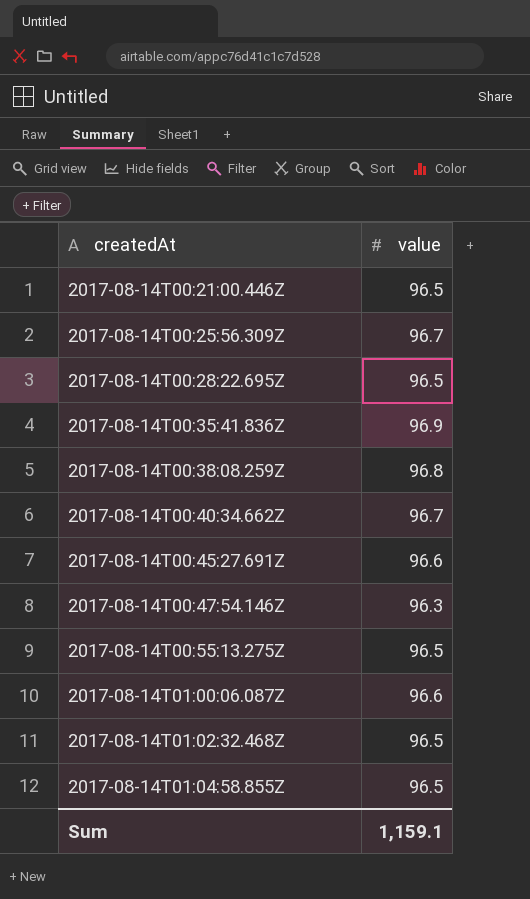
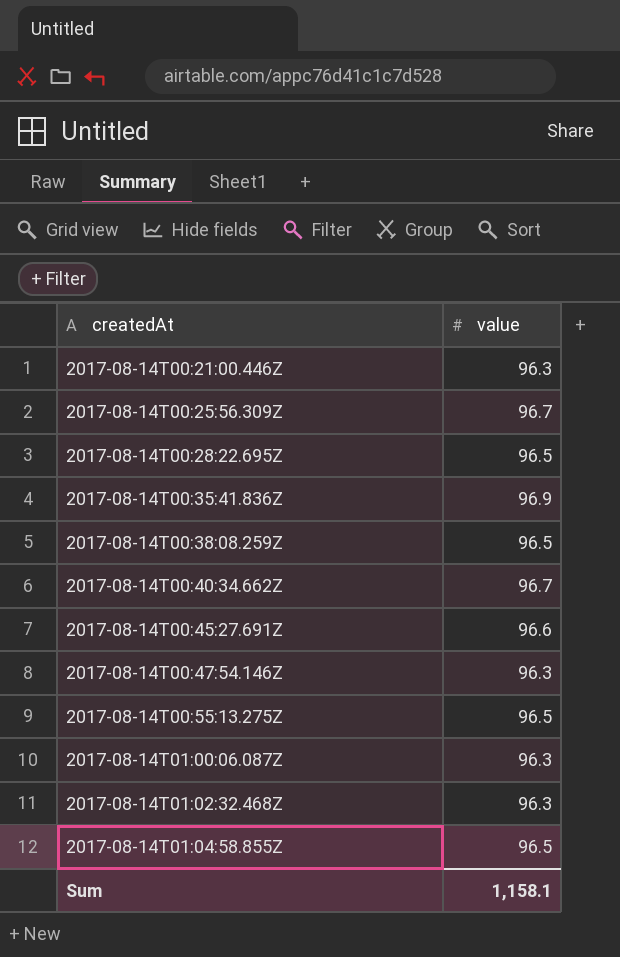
2017-08-14T00:21:00.446Z | value: 96.5 -> 96.3
2017-08-14T00:38:08.259Z | value: 96.8 -> 96.5
2017-08-14T01:00:06.087Z | value: 96.6 -> 96.3
2017-08-14T01:02:32.468Z | value: 96.5 -> 96.3
Sum | value: 1,159.1 -> 1,158.1

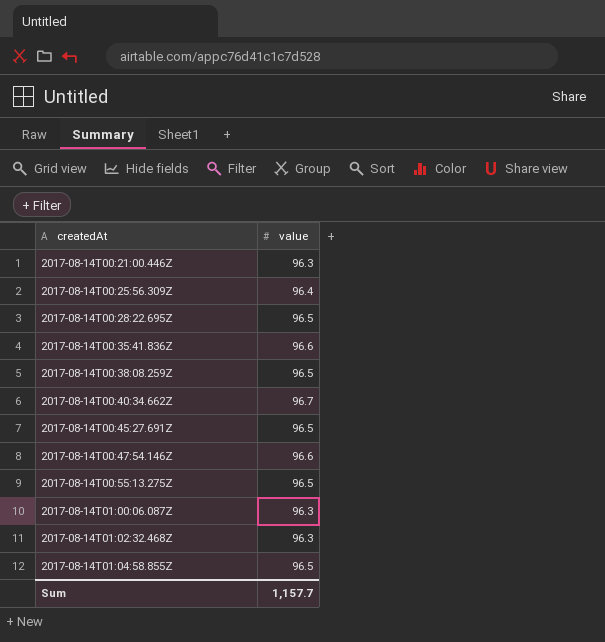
2017-08-14T00:25:56.309Z | value: 96.7 -> 96.4
2017-08-14T00:35:41.836Z | value: 96.9 -> 96.6
2017-08-14T00:45:27.691Z | value: 96.6 -> 96.5
2017-08-14T00:47:54.146Z | value: 96.3 -> 96.6
Sum | value: 1,158.1 -> 1,157.7

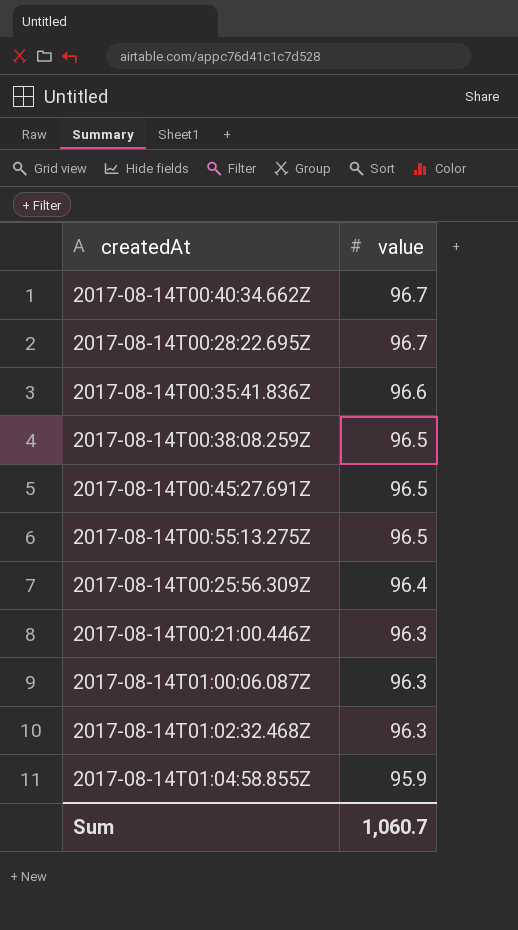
row order: createdAt ascending -> value descending
row 2017-08-14T00:47:54.146Z: 96.6 -> none
2017-08-14T00:28:22.695Z | value: 96.5 -> 96.7
2017-08-14T01:04:58.855Z | value: 96.5 -> 95.9
Sum | value: 1,157.7 -> 1,060.7

